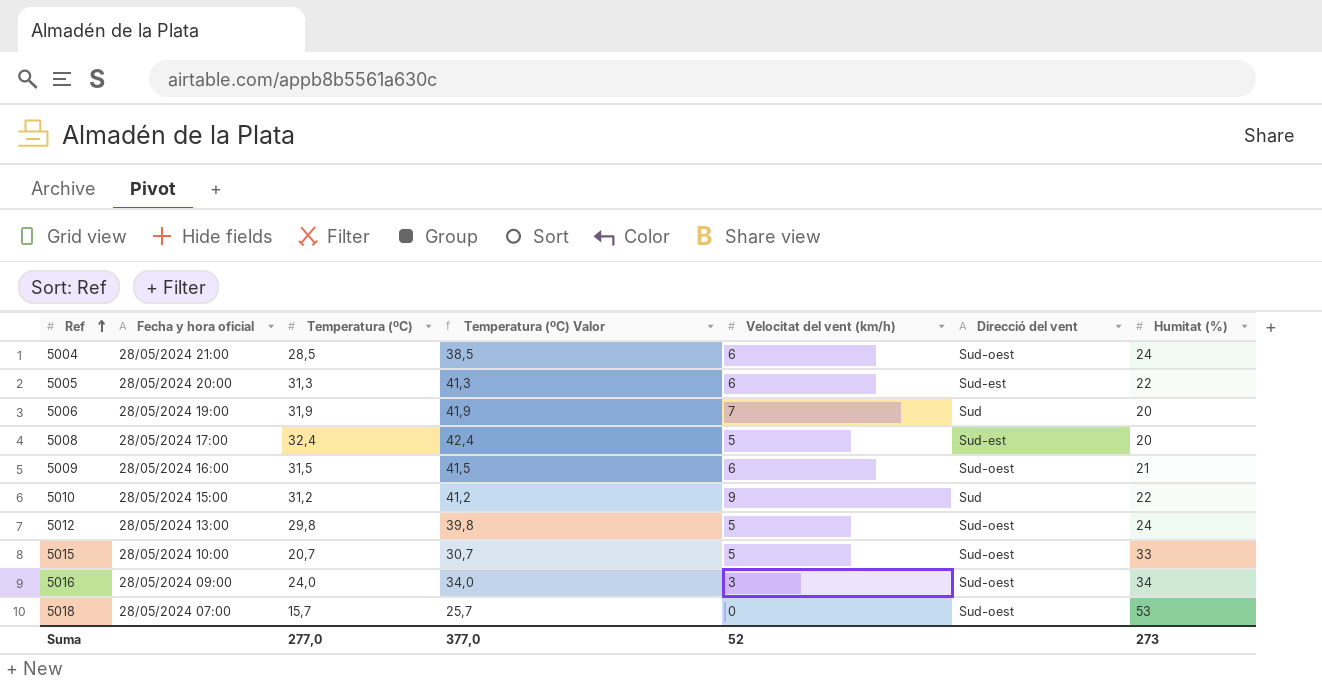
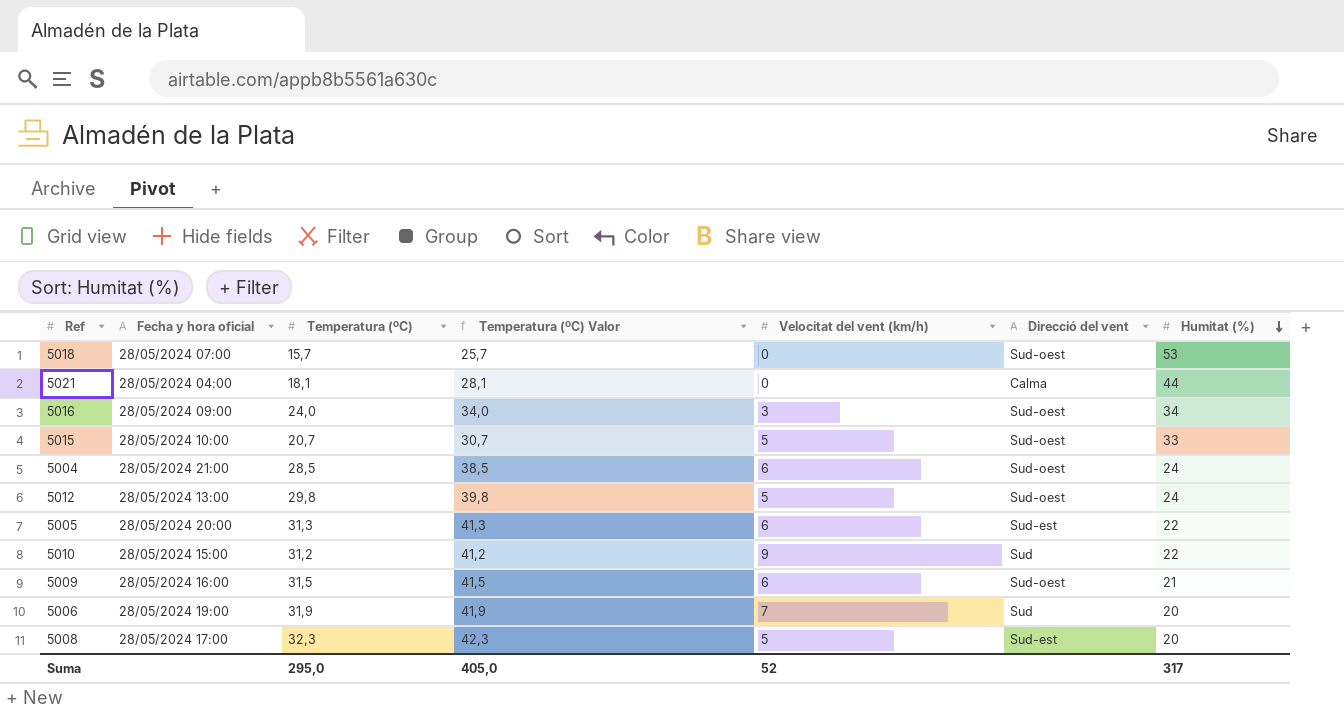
row order: Ref ascending -> Humitat (%) descending
row 5021: none -> 28/05/2024 04:00 | 18,1 | 28,1 | 0 | Calma | 44
5008 | Temperatura (ºC): 32,4 -> 32,3
5008 | Temperatura (ºC) Valor: 42,4 -> 42,3
Suma | Temperatura (ºC): 277,0 -> 295,0
Suma | Temperatura (ºC) Valor: 377,0 -> 405,0
Suma | Humitat (%): 273 -> 317

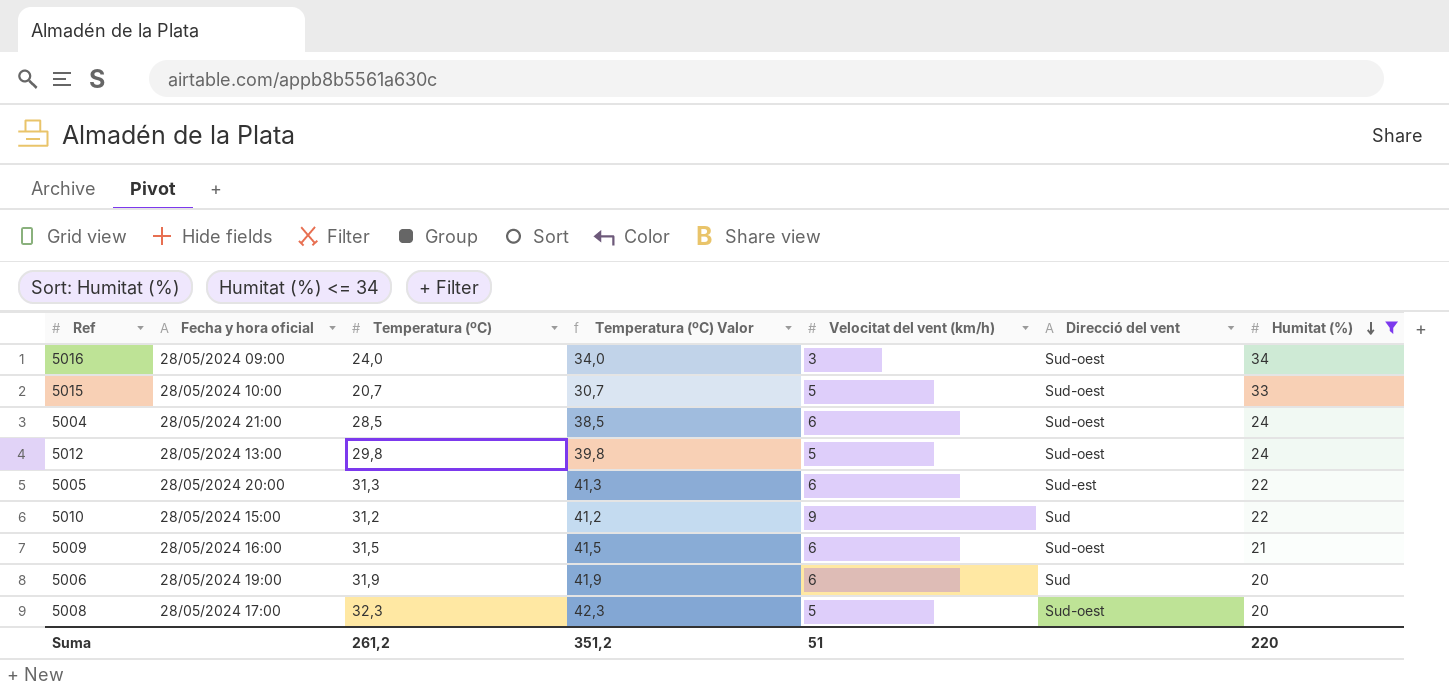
filter: none -> Humitat (%) <= 34
5006 | Velocitat del vent (km/h): 7 -> 6
5008 | Direcció del vent: Sud-est -> Sud-oest
Suma | Temperatura (ºC): 295,0 -> 261,2
Suma | Temperatura (ºC) Valor: 405,0 -> 351,2
Suma | Velocitat del vent (km/h): 52 -> 51
Suma | Humitat (%): 317 -> 220

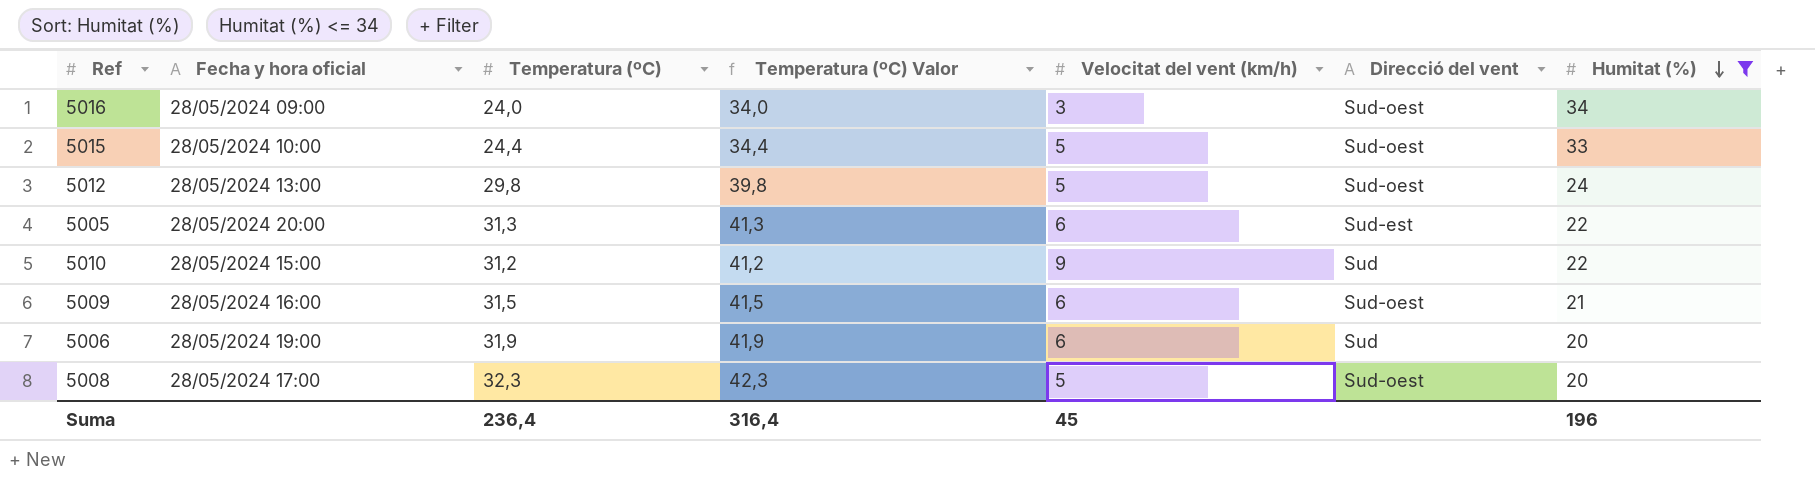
row 5004: 28/05/2024 21:00 | 28,5 | 38,5 | 6 | Sud-oest | 24 -> none
5015 | Temperatura (ºC): 20,7 -> 24,4
5015 | Temperatura (ºC) Valor: 30,7 -> 34,4
Suma | Temperatura (ºC): 261,2 -> 236,4
Suma | Temperatura (ºC) Valor: 351,2 -> 316,4
Suma | Velocitat del vent (km/h): 51 -> 45
Suma | Humitat (%): 220 -> 196

